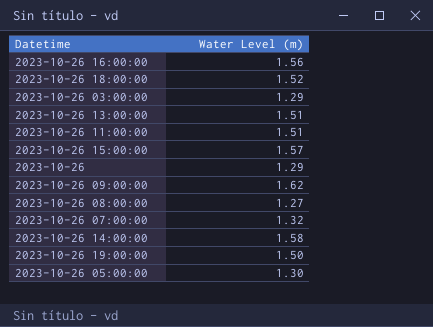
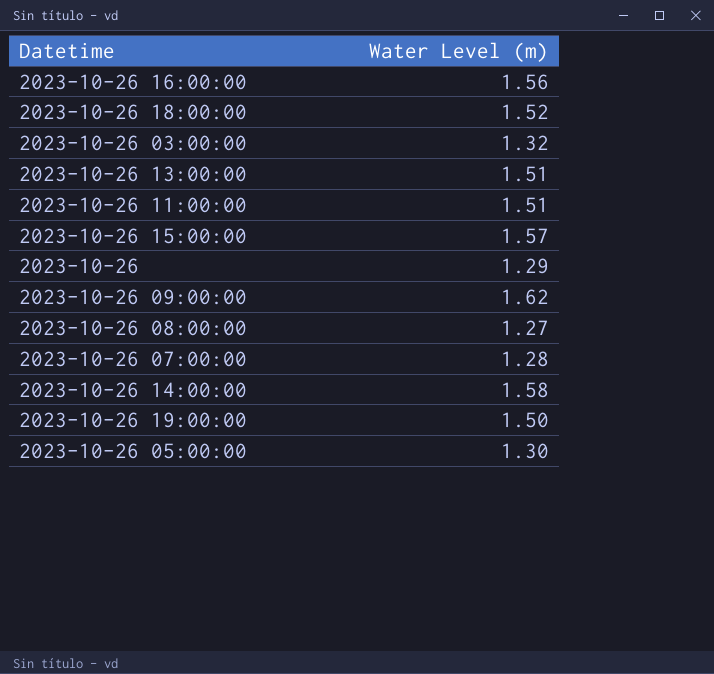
2023-10-26 03:00:00 | Water Level (m): 1.29 -> 1.32
2023-10-26 07:00:00 | Water Level (m): 1.32 -> 1.28

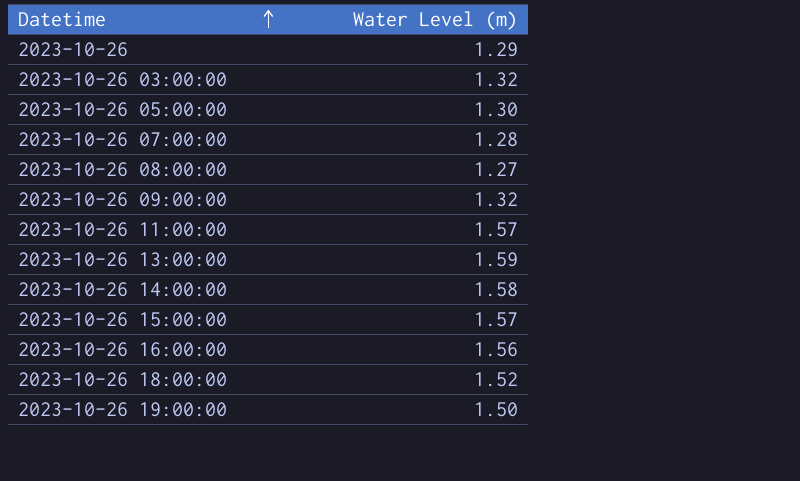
row order: none -> Datetime ascending
2023-10-26 09:00:00 | Water Level (m): 1.62 -> 1.32
2023-10-26 11:00:00 | Water Level (m): 1.51 -> 1.57
2023-10-26 13:00:00 | Water Level (m): 1.51 -> 1.59

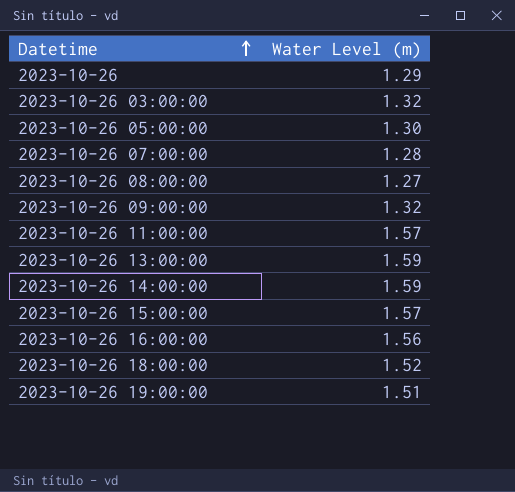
2023-10-26 14:00:00 | Water Level (m): 1.58 -> 1.59
2023-10-26 19:00:00 | Water Level (m): 1.50 -> 1.51

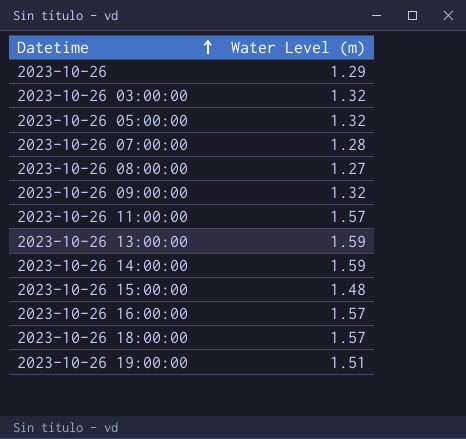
2023-10-26 05:00:00 | Water Level (m): 1.30 -> 1.32
2023-10-26 15:00:00 | Water Level (m): 1.57 -> 1.48
2023-10-26 16:00:00 | Water Level (m): 1.56 -> 1.57
2023-10-26 18:00:00 | Water Level (m): 1.52 -> 1.57

